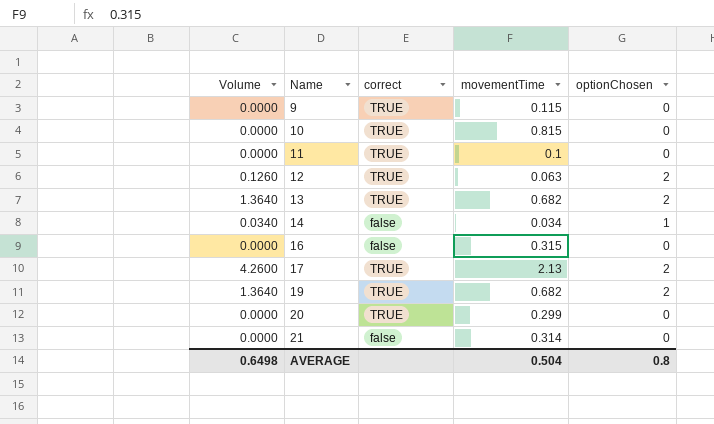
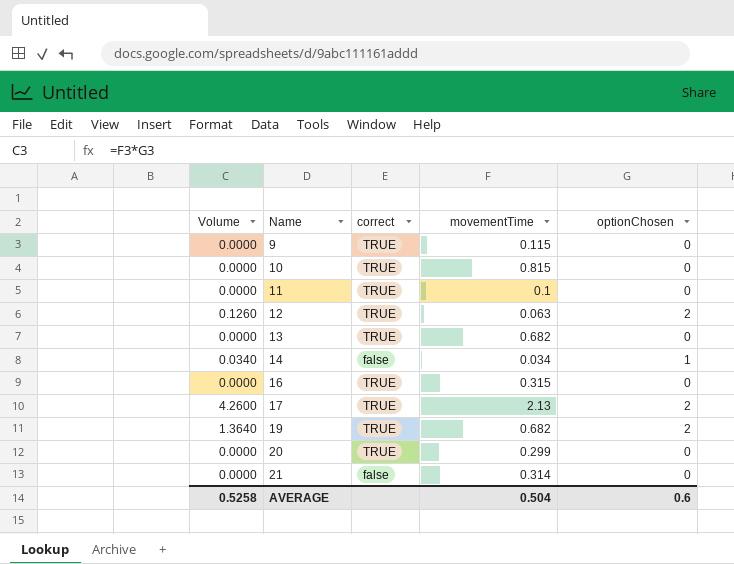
13 | Volume: 1.3640 -> 0.0000
13 | optionChosen: 2 -> 0
16 | correct: false -> TRUE
AVERAGE | Volume: 0.6498 -> 0.5258
AVERAGE | optionChosen: 0.8 -> 0.6

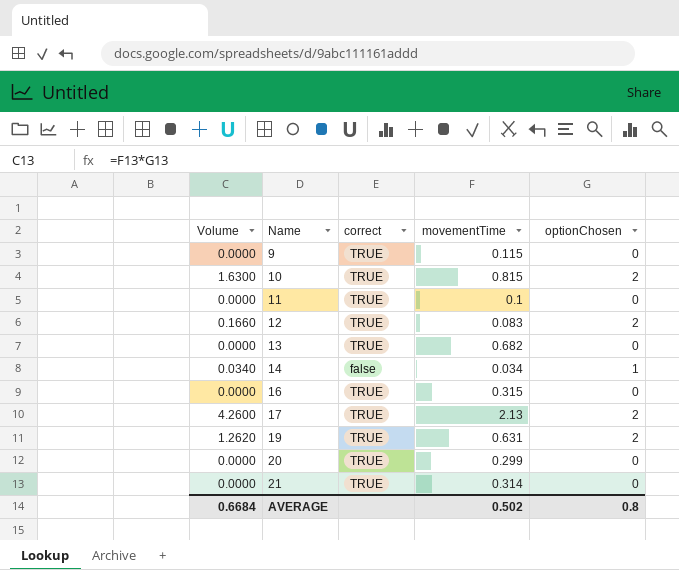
10 | Volume: 0.0000 -> 1.6300
10 | optionChosen: 0 -> 2
12 | Volume: 0.1260 -> 0.1660
12 | movementTime: 0.063 -> 0.083
19 | Volume: 1.3640 -> 1.2620
19 | movementTime: 0.682 -> 0.631
21 | correct: false -> TRUE
AVERAGE | Volume: 0.5258 -> 0.6684
AVERAGE | movementTime: 0.504 -> 0.502
AVERAGE | optionChosen: 0.6 -> 0.8

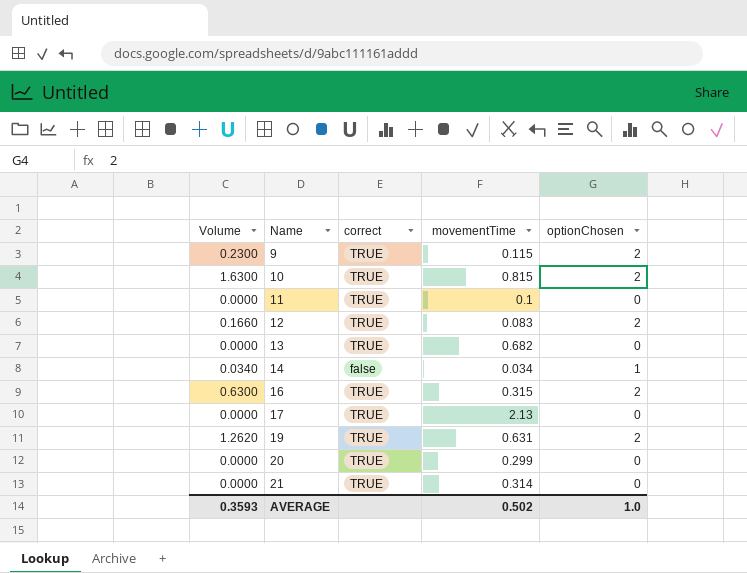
9 | Volume: 0.0000 -> 0.2300
9 | optionChosen: 0 -> 2
16 | Volume: 0.0000 -> 0.6300
16 | optionChosen: 0 -> 2
17 | Volume: 4.2600 -> 0.0000
17 | optionChosen: 2 -> 0
AVERAGE | Volume: 0.6684 -> 0.3593
AVERAGE | optionChosen: 0.8 -> 1.0

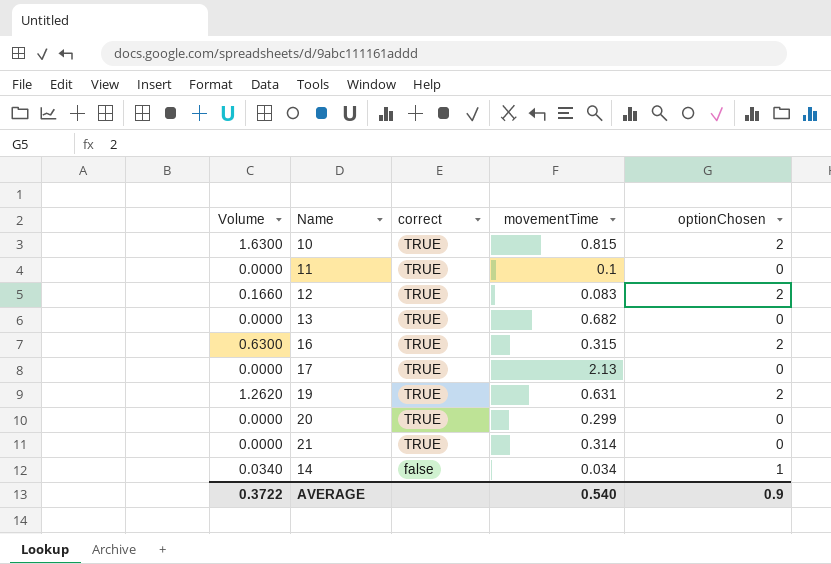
row order: Name ascending -> correct descending
row 9: 0.2300 | TRUE | 0.115 | 2 -> none
AVERAGE | Volume: 0.3593 -> 0.3722
AVERAGE | movementTime: 0.502 -> 0.540
AVERAGE | optionChosen: 1.0 -> 0.9

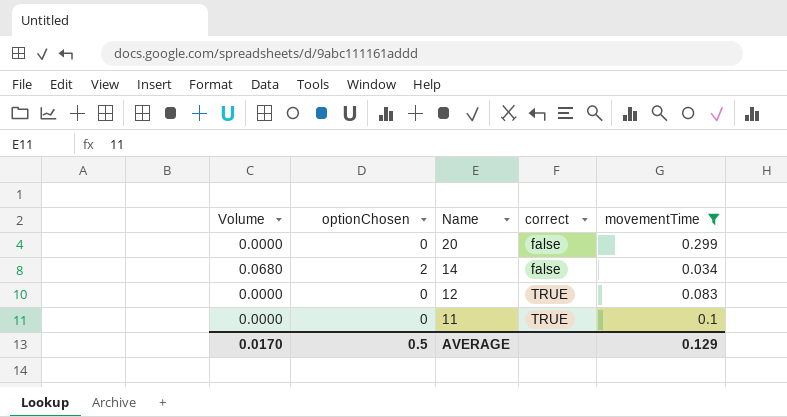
filter: none -> movementTime <= 0.299
row order: correct descending -> Name descending
column optionChosen | position: 5 -> 2
20 | correct: TRUE -> false
14 | Volume: 0.0340 -> 0.0680
14 | optionChosen: 1 -> 2
12 | Volume: 0.1660 -> 0.0000
12 | optionChosen: 2 -> 0
AVERAGE | Volume: 0.3722 -> 0.0170
AVERAGE | optionChosen: 0.9 -> 0.5
AVERAGE | movementTime: 0.540 -> 0.129

